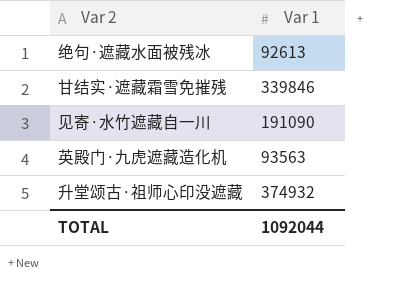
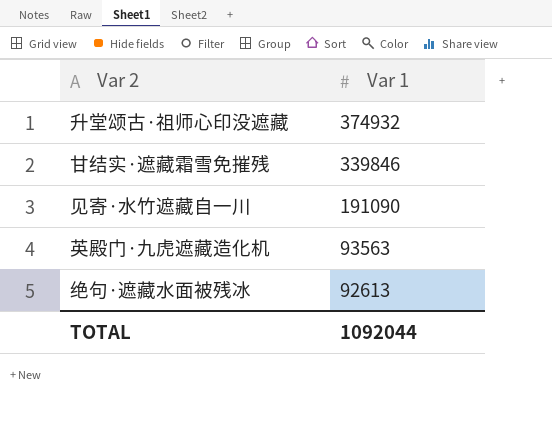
row order: none -> Var 1 descending

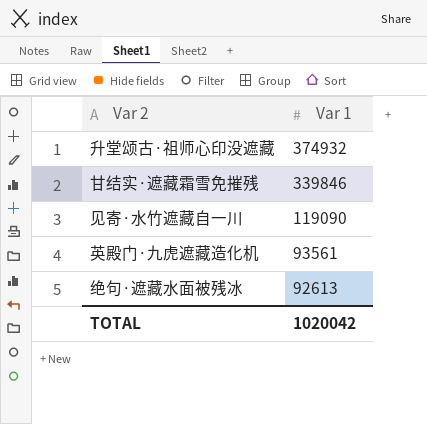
见寄·水竹遮藏自一川 | Var 1: 191090 -> 119090
英殿门·九虎遮藏造化机 | Var 1: 93563 -> 93561
TOTAL | Var 1: 1092044 -> 1020042

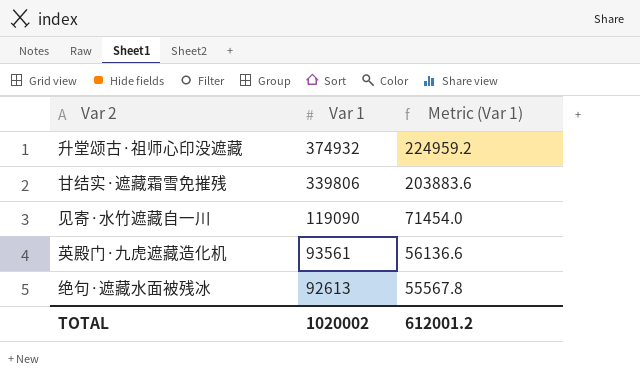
column Metric (Var 1) | formula: none -> [Var 1] * 0.6
甘结实·遮藏霜雪免摧残 | Var 1: 339846 -> 339806
TOTAL | Var 1: 1020042 -> 1020002

